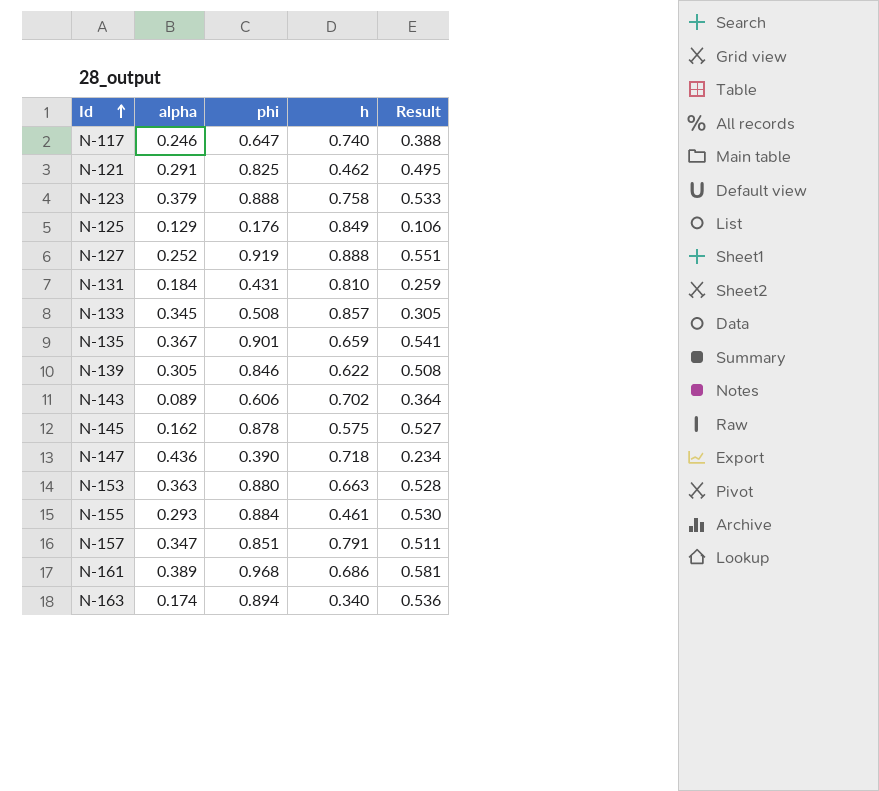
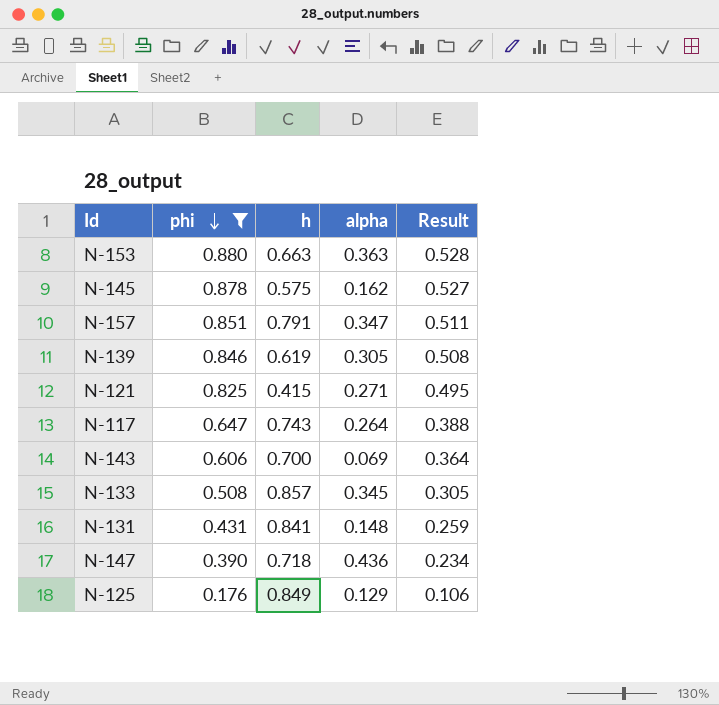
filter: none -> phi <= 0.880
row order: Id ascending -> phi descending
column alpha | position: 2 -> 4
N-139 | h: 0.622 -> 0.619
N-121 | h: 0.462 -> 0.415
N-121 | alpha: 0.291 -> 0.271
N-117 | h: 0.740 -> 0.743
N-117 | alpha: 0.246 -> 0.264
N-143 | h: 0.702 -> 0.700
N-143 | alpha: 0.089 -> 0.069
N-131 | h: 0.810 -> 0.841
N-131 | alpha: 0.184 -> 0.148

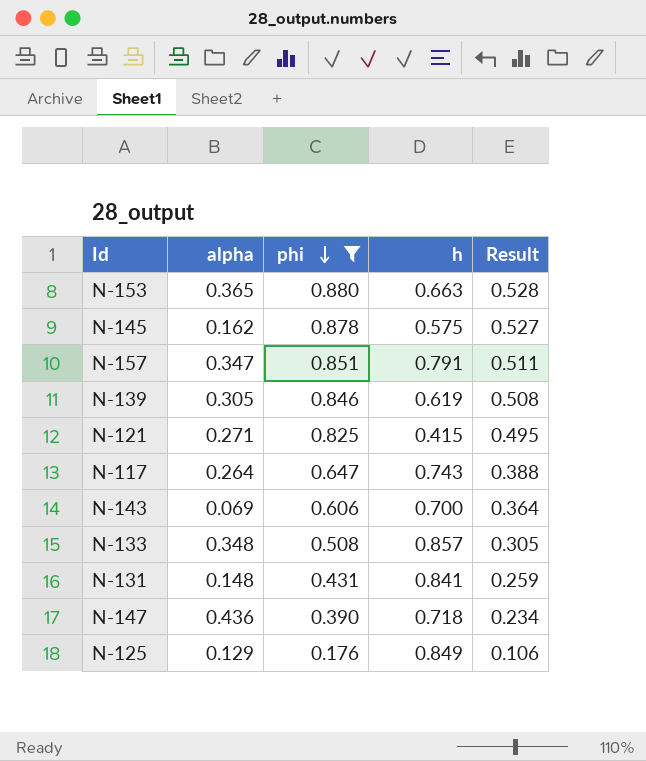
column alpha | position: 4 -> 2
N-153 | alpha: 0.363 -> 0.365
N-133 | alpha: 0.345 -> 0.348

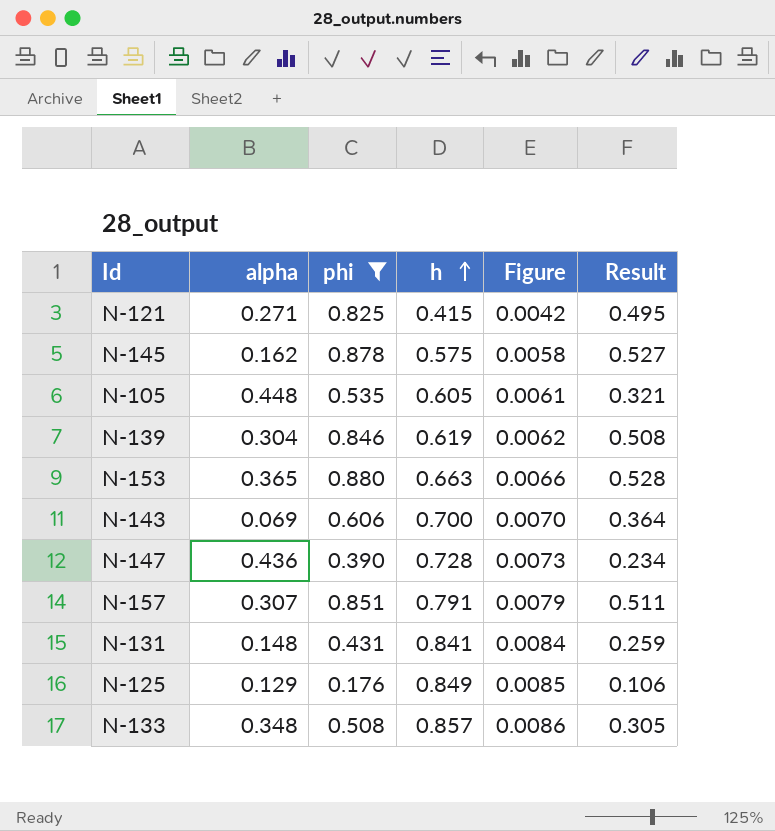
row order: phi descending -> h ascending
column Figure | formula: none -> [h] * 0.01
row N-117: 0.264 | 0.647 | 0.743 | 0.388 -> none
row N-105: none -> 0.448 | 0.535 | 0.605 | 0.0061 | 0.321
N-139 | alpha: 0.305 -> 0.304
N-147 | h: 0.718 -> 0.728
N-157 | alpha: 0.347 -> 0.307

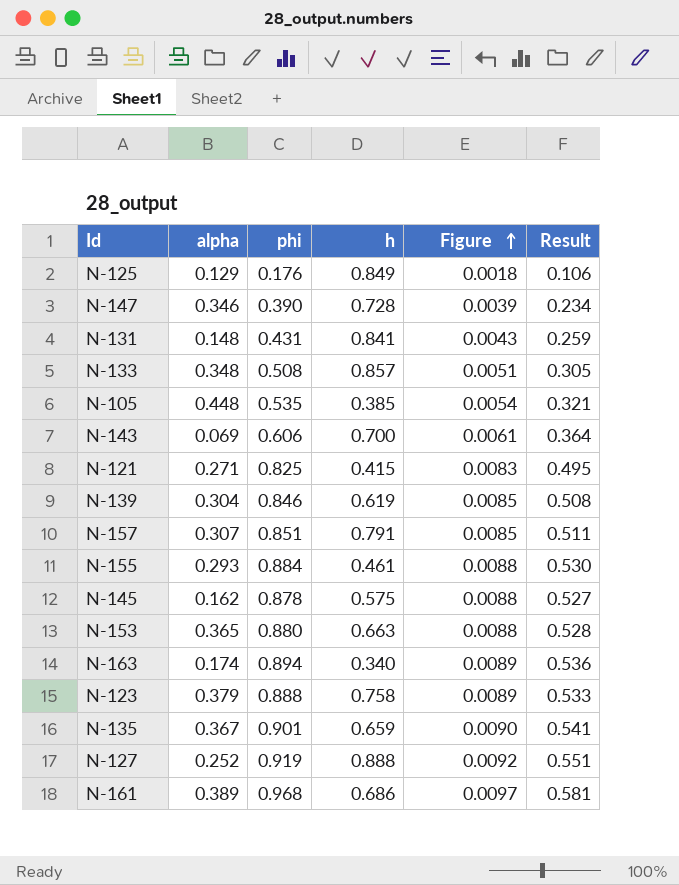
filter: phi <= 0.880 -> none
row order: h ascending -> Figure ascending
column Figure | formula: [h] * 0.01 -> [phi] * 0.01
N-147 | alpha: 0.436 -> 0.346
N-105 | h: 0.605 -> 0.385

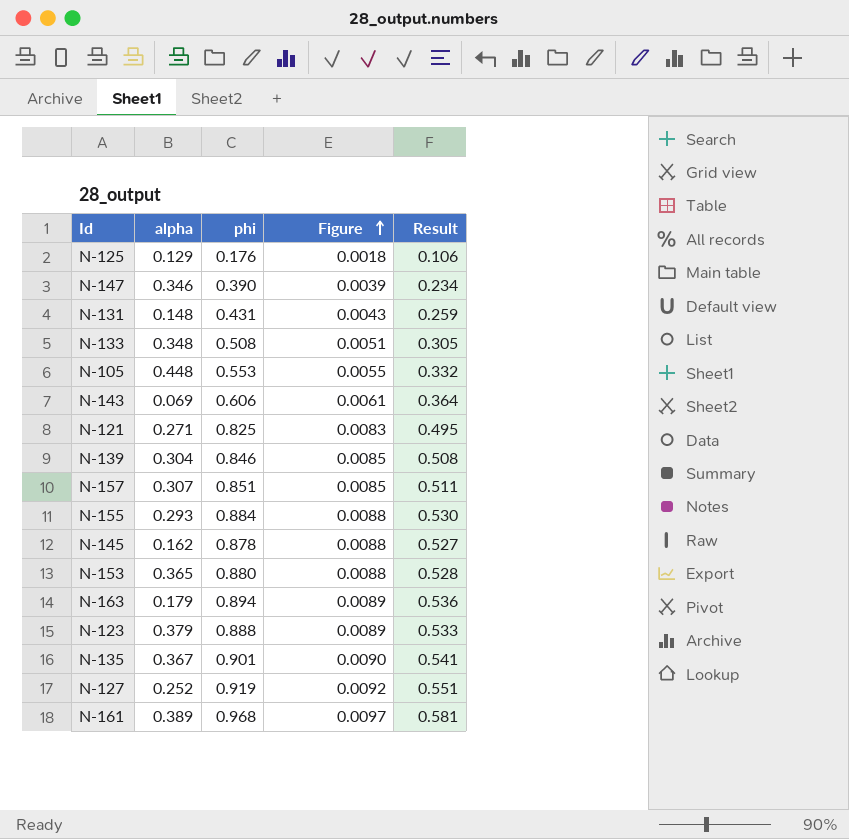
column h | position: 4 -> none
N-105 | phi: 0.535 -> 0.553
N-105 | Figure: 0.0054 -> 0.0055
N-105 | Result: 0.321 -> 0.332
N-163 | alpha: 0.174 -> 0.179

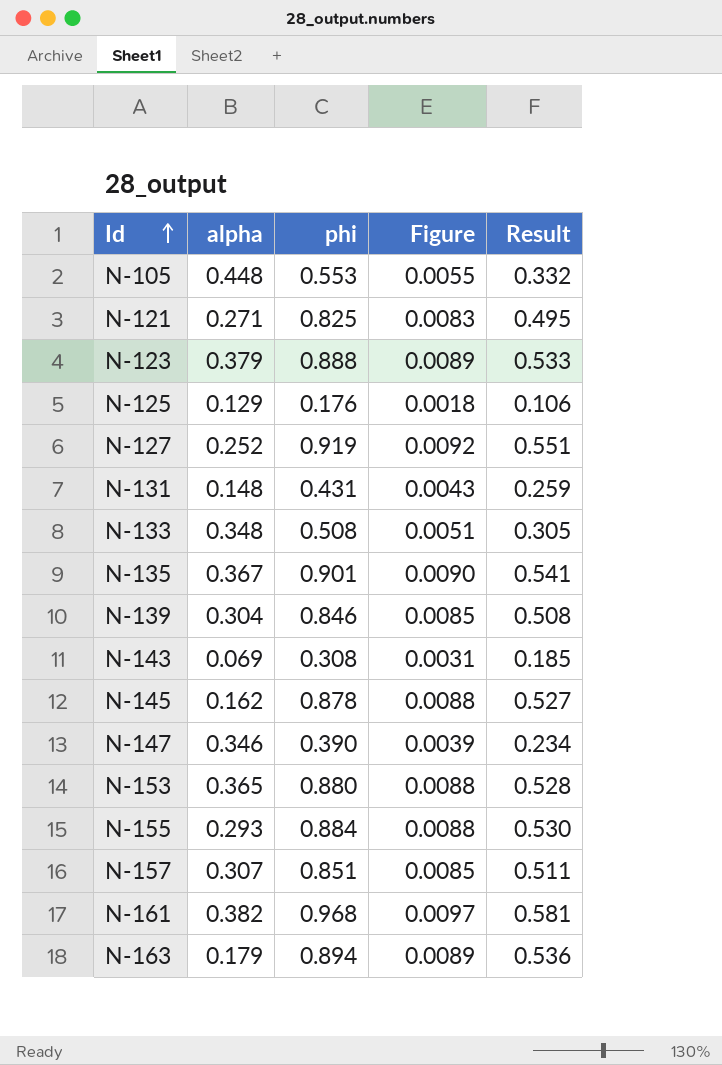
row order: Figure ascending -> Id ascending
N-143 | phi: 0.606 -> 0.308
N-143 | Figure: 0.0061 -> 0.0031
N-143 | Result: 0.364 -> 0.185
N-161 | alpha: 0.389 -> 0.382

